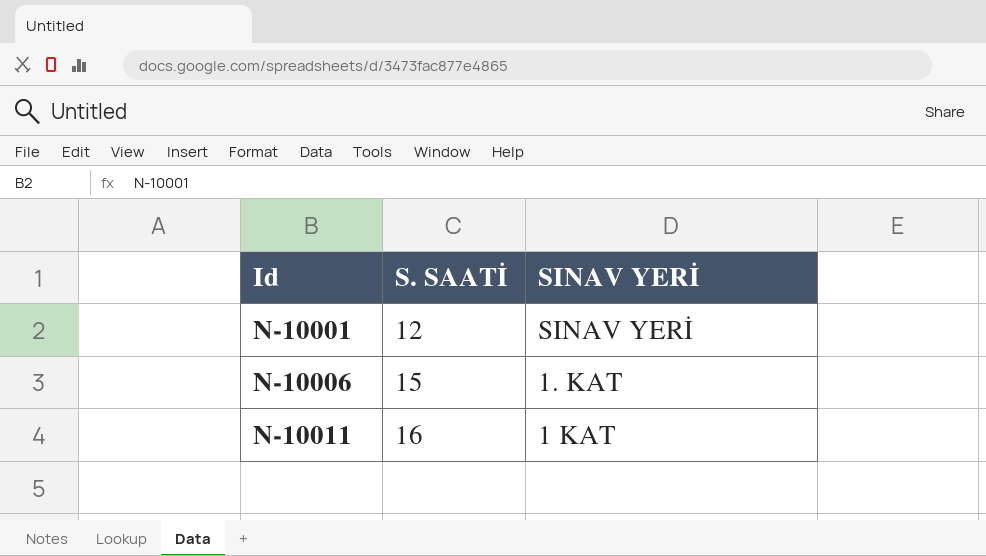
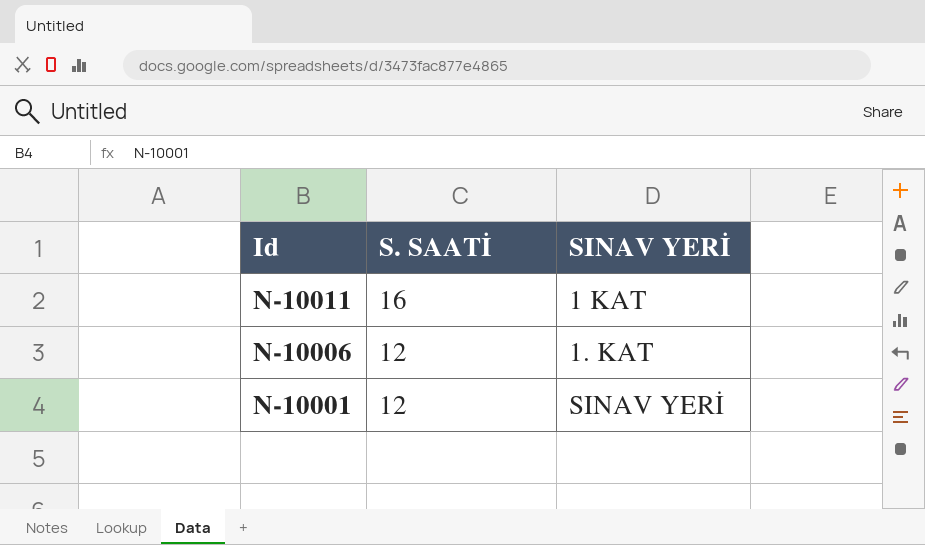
row order: Id ascending -> Id descending
N-10006 | S. SAATİ: 15 -> 12

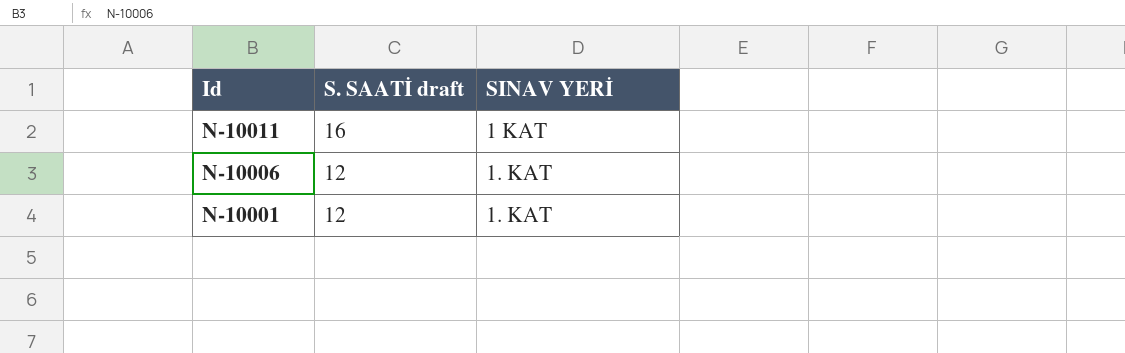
column name: S. SAATİ -> S. SAATİ draft
N-10001 | SINAV YERİ: SINAV YERİ -> 1. KAT

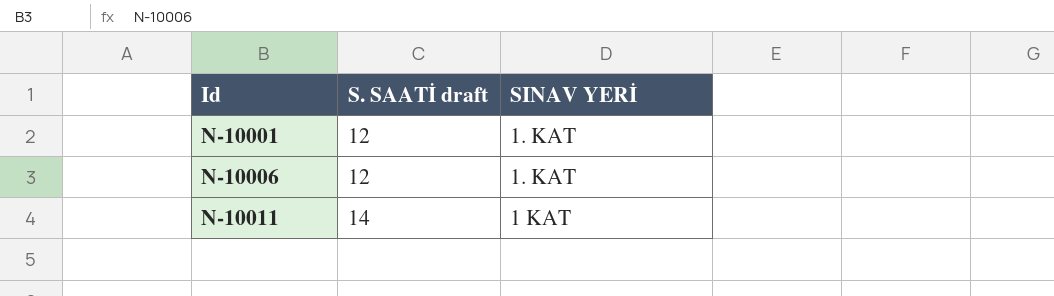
row order: Id descending -> Id ascending
N-10011 | S. SAATİ draft: 16 -> 14

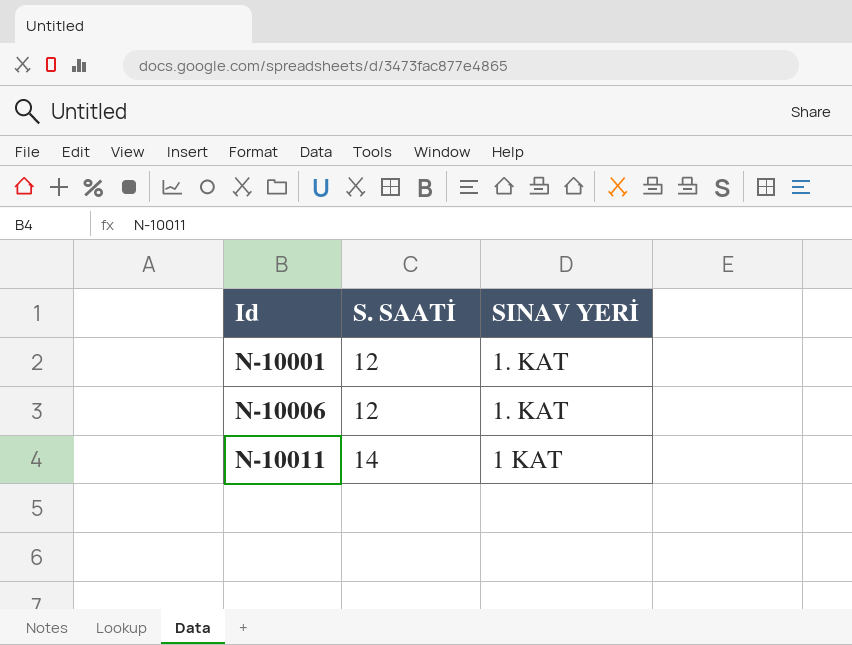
column name: S. SAATİ draft -> S. SAATİ

